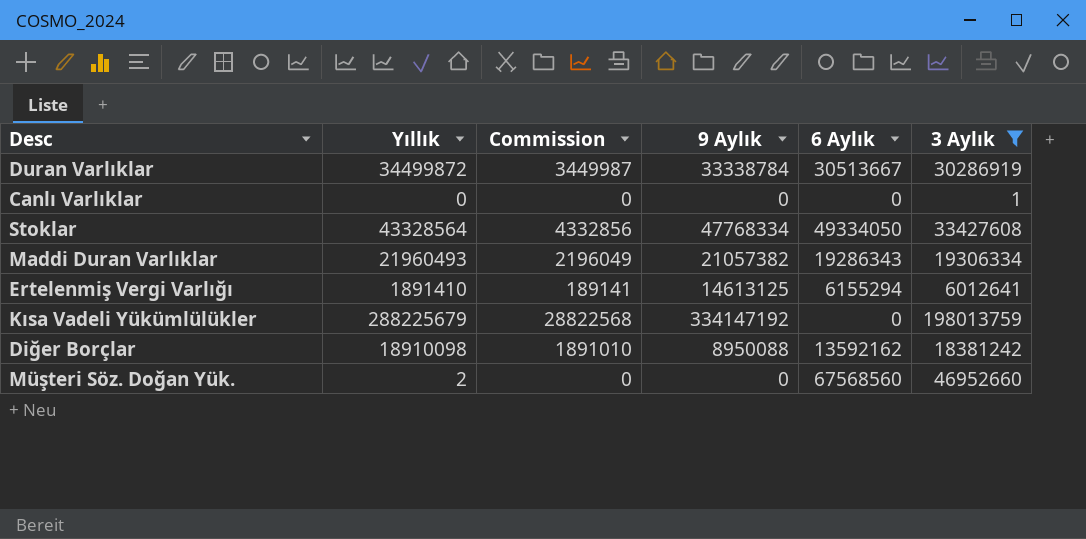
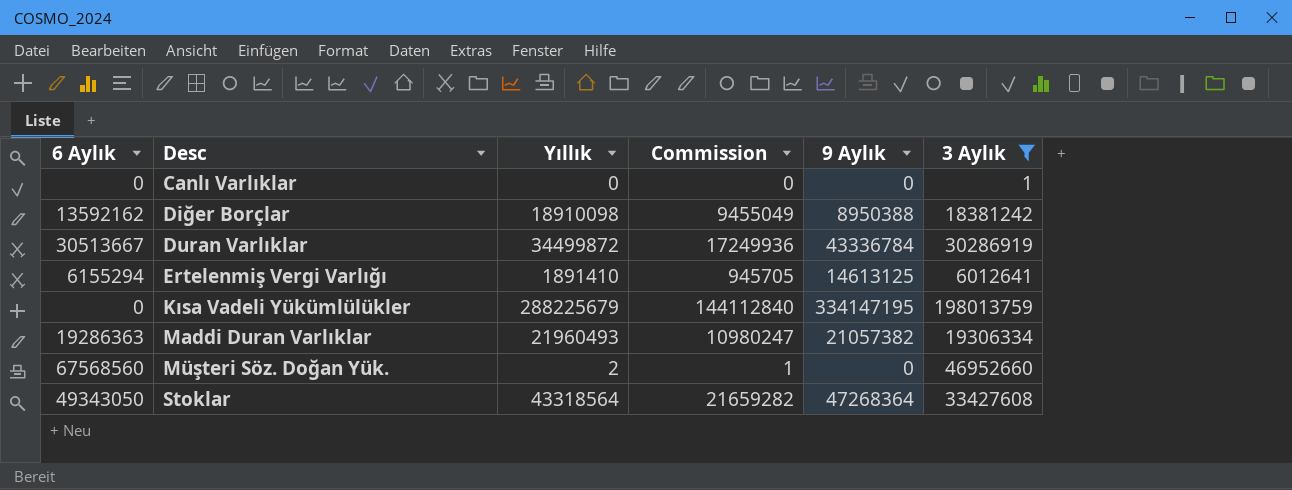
row order: none -> Desc ascending
column 6 Aylık | position: 5 -> 1
column Commission | formula: [Yıllık] * 0.1 -> [Yıllık] * 0.5
Diğer Borçlar | 9 Aylık: 8950088 -> 8950388
Duran Varlıklar | 9 Aylık: 33338784 -> 43336784
Kısa Vadeli Yükümlülükler | 9 Aylık: 334147192 -> 334147195
Maddi Duran Varlıklar | 6 Aylık: 19286343 -> 19286363
Stoklar | 6 Aylık: 49334050 -> 49343050
Stoklar | Yıllık: 43328564 -> 43318564
Stoklar | 9 Aylık: 47768334 -> 47268364

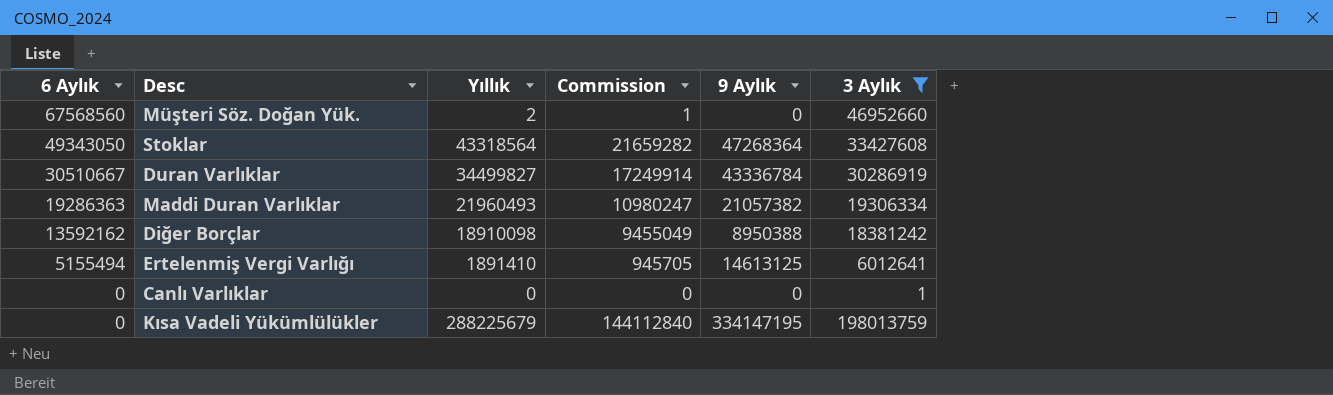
row order: Desc ascending -> 6 Aylık descending
Duran Varlıklar | 6 Aylık: 30513667 -> 30510667
Duran Varlıklar | Yıllık: 34499872 -> 34499827
Duran Varlıklar | Commission: 17249936 -> 17249914
Ertelenmiş Vergi Varlığı | 6 Aylık: 6155294 -> 5155494

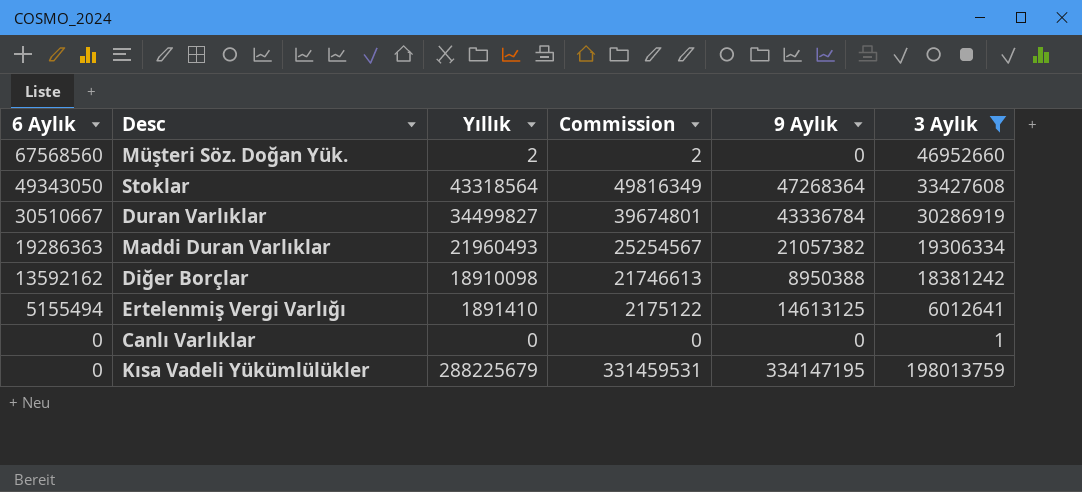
column Commission | formula: [Yıllık] * 0.5 -> [Yıllık] * 1.15

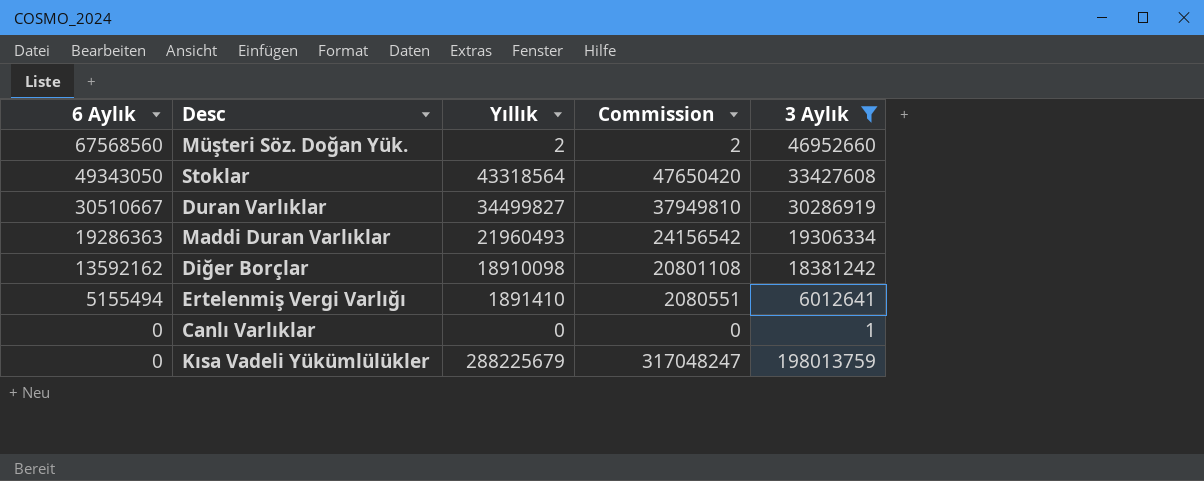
column 9 Aylık | position: 5 -> none
column Commission | formula: [Yıllık] * 1.15 -> [Yıllık] * 1.1

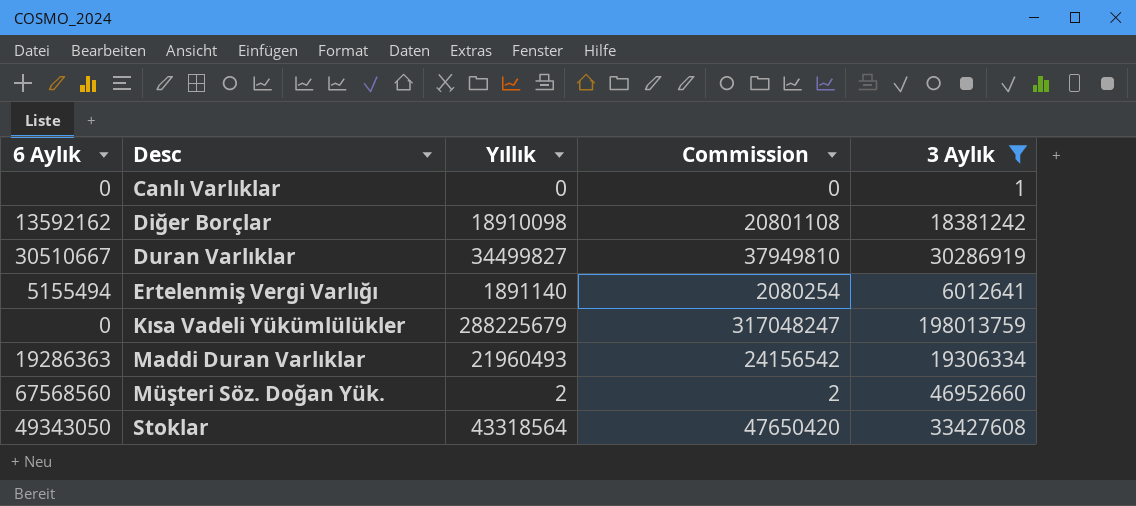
row order: 6 Aylık descending -> Desc ascending
Ertelenmiş Vergi Varlığı | Yıllık: 1891410 -> 1891140
Ertelenmiş Vergi Varlığı | Commission: 2080551 -> 2080254

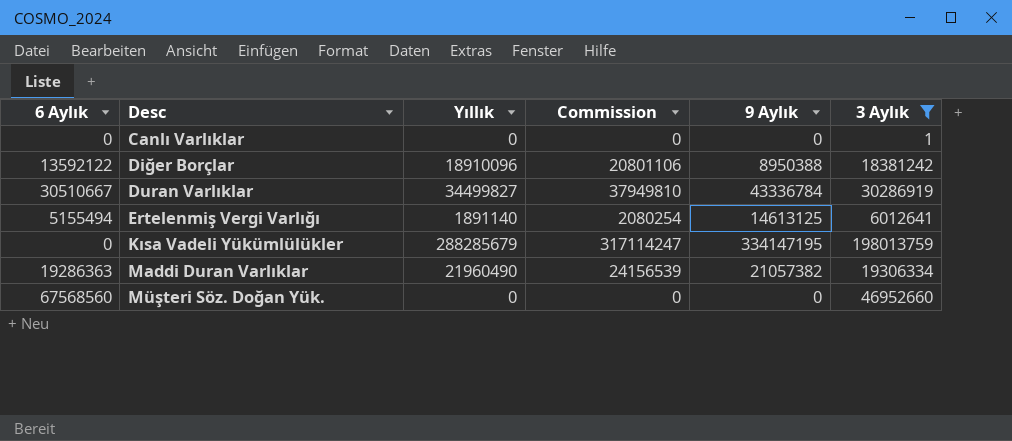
column 9 Aylık | position: none -> 5
row Stoklar: 49343050 | 43318564 | 47650420 | 33427608 -> none
Diğer Borçlar | 6 Aylık: 13592162 -> 13592122
Diğer Borçlar | Yıllık: 18910098 -> 18910096
Diğer Borçlar | Commission: 20801108 -> 20801106
Kısa Vadeli Yükümlülükler | Yıllık: 288225679 -> 288285679
Kısa Vadeli Yükümlülükler | Commission: 317048247 -> 317114247
Maddi Duran Varlıklar | Yıllık: 21960493 -> 21960490
Maddi Duran Varlıklar | Commission: 24156542 -> 24156539
Müşteri Söz. Doğan Yük. | Yıllık: 2 -> 0
Müşteri Söz. Doğan Yük. | Commission: 2 -> 0

